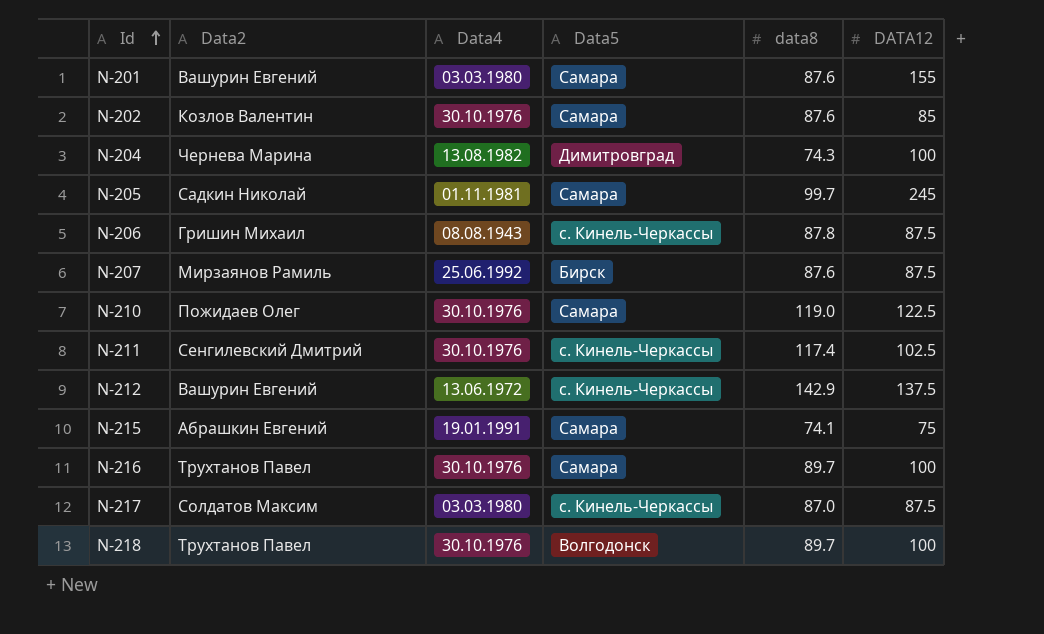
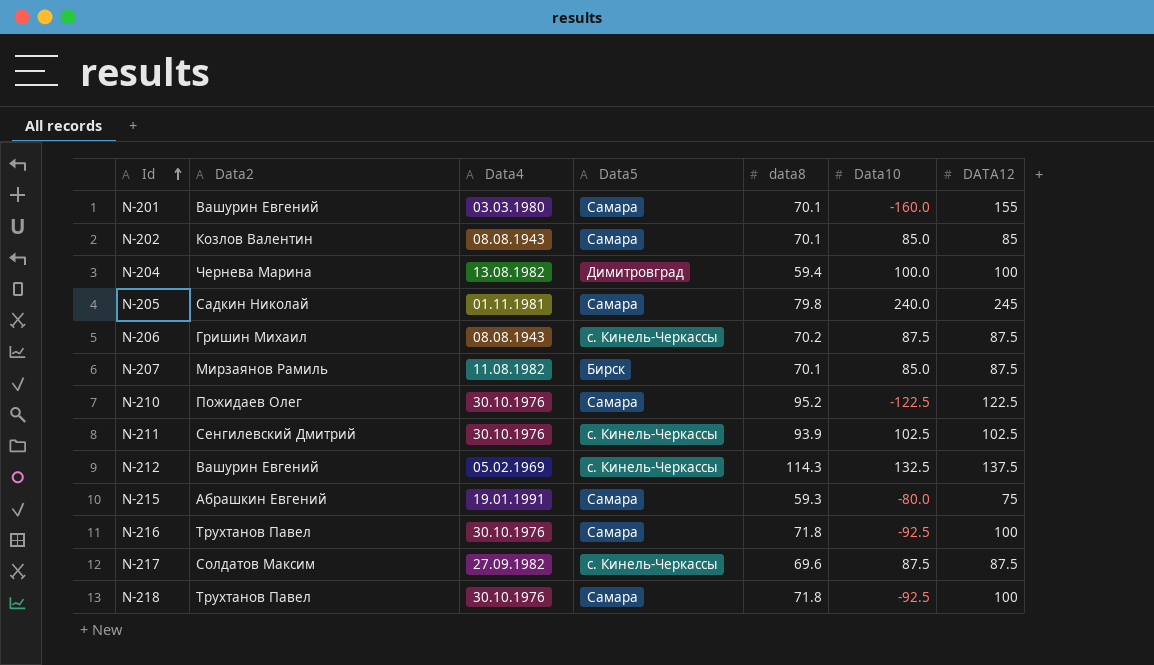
column Data10 | position: none -> 6
N-201 | data8: 87.6 -> 70.1
N-202 | Data4: 30.10.1976 -> 08.08.1943
N-202 | data8: 87.6 -> 70.1
N-204 | data8: 74.3 -> 59.4
N-205 | data8: 99.7 -> 79.8
N-206 | data8: 87.8 -> 70.2
N-207 | Data4: 25.06.1992 -> 11.08.1982
N-207 | data8: 87.6 -> 70.1
N-210 | data8: 119.0 -> 95.2
N-211 | data8: 117.4 -> 93.9
N-212 | Data4: 13.06.1972 -> 05.02.1969
N-212 | data8: 142.9 -> 114.3
N-215 | data8: 74.1 -> 59.3
N-216 | data8: 89.7 -> 71.8
N-217 | Data4: 03.03.1980 -> 27.09.1982
N-217 | data8: 87.0 -> 69.6
N-218 | Data5: Волгодонск -> Самара
N-218 | data8: 89.7 -> 71.8

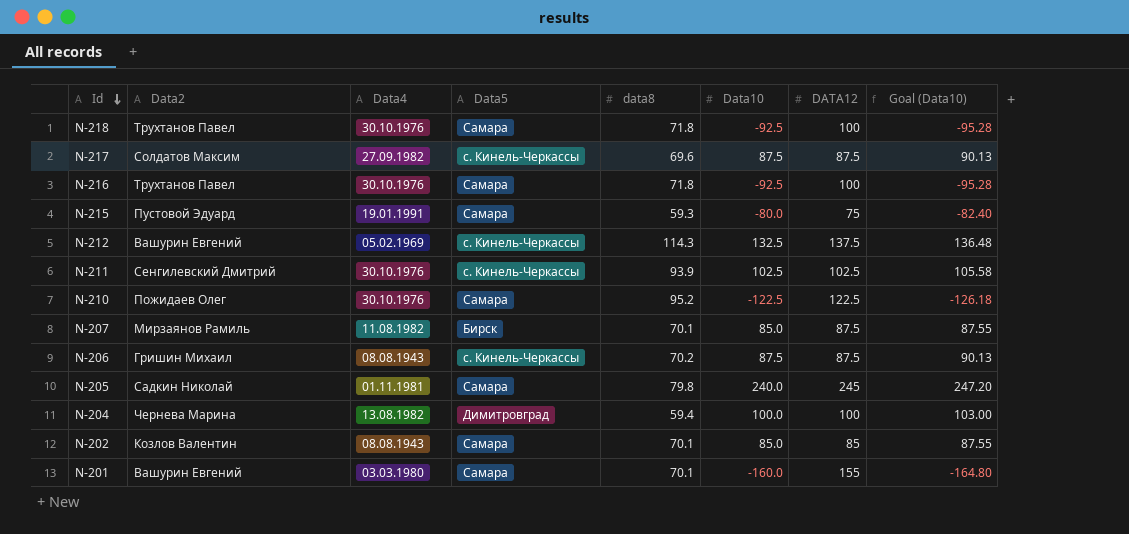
row order: Id ascending -> Id descending
column Goal (Data10) | formula: none -> [Data10] * 1.03
N-215 | Data2: Абрашкин Евгений -> Пустовой Эдуард

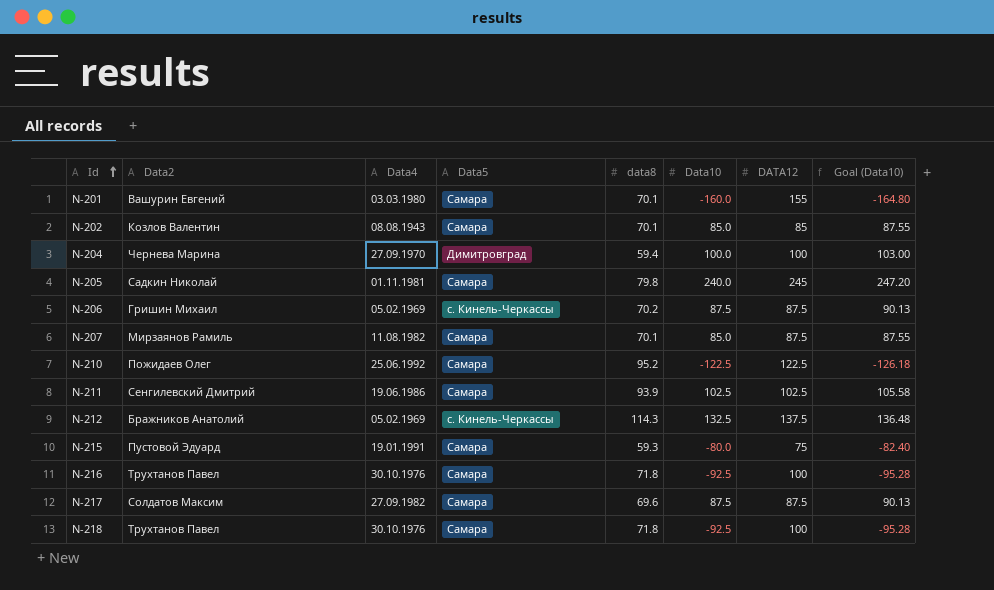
row order: Id descending -> Id ascending
N-204 | Data4: 13.08.1982 -> 27.09.1970
N-206 | Data4: 08.08.1943 -> 05.02.1969
N-207 | Data5: Бирск -> Самара
N-210 | Data4: 30.10.1976 -> 25.06.1992
N-211 | Data4: 30.10.1976 -> 19.06.1986
N-211 | Data5: с. Кинель-Черкассы -> Самара
N-212 | Data2: Вашурин Евгений -> Бражников Анатолий
N-217 | Data5: с. Кинель-Черкассы -> Самара

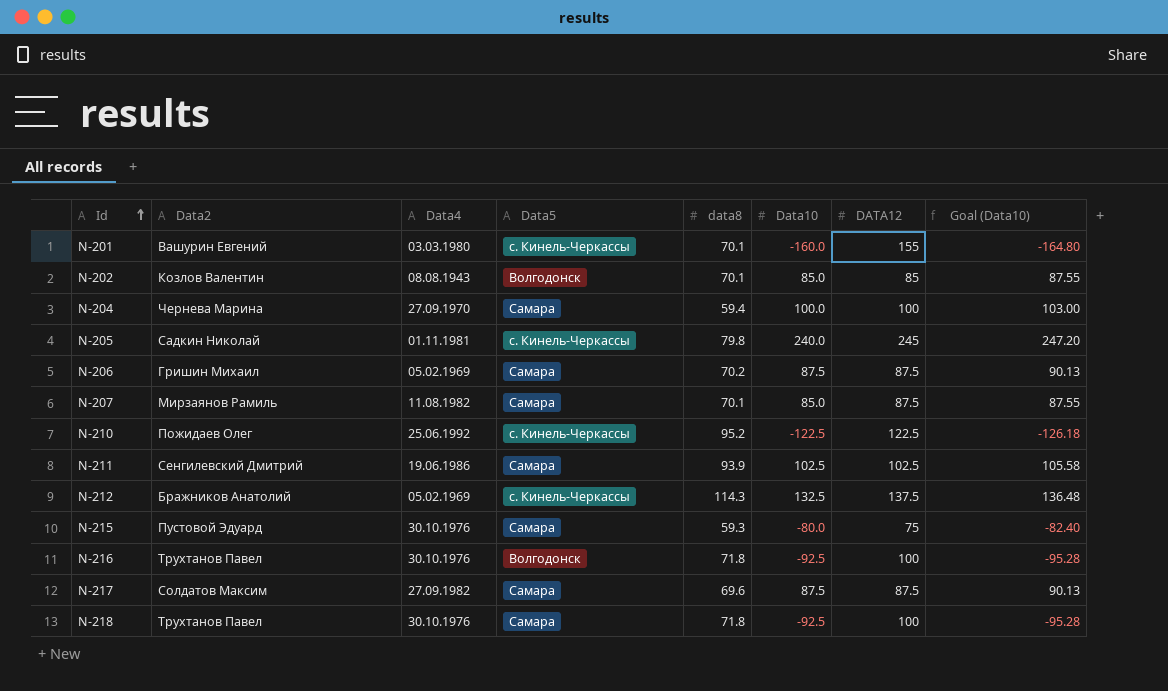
N-201 | Data5: Самара -> с. Кинель-Черкассы
N-202 | Data5: Самара -> Волгодонск
N-204 | Data5: Димитровград -> Самара
N-205 | Data5: Самара -> с. Кинель-Черкассы
N-206 | Data5: с. Кинель-Черкассы -> Самара
N-210 | Data5: Самара -> с. Кинель-Черкассы
N-215 | Data4: 19.01.1991 -> 30.10.1976
N-216 | Data5: Самара -> Волгодонск

